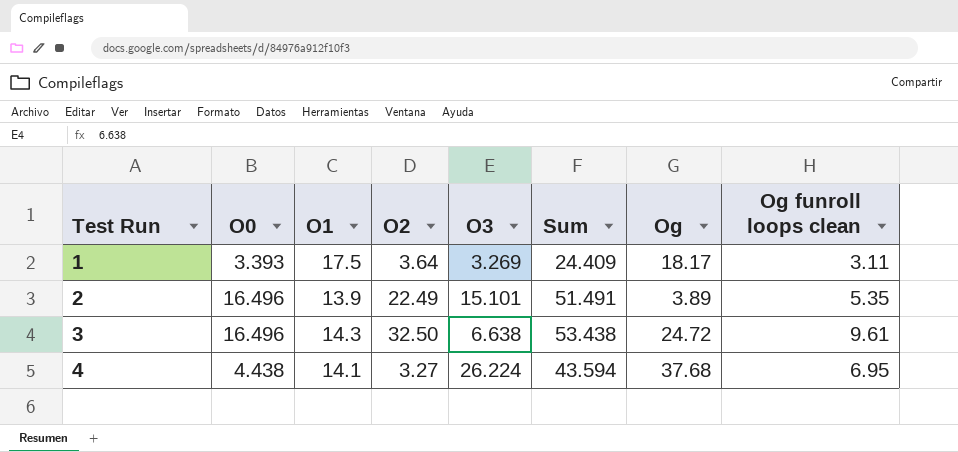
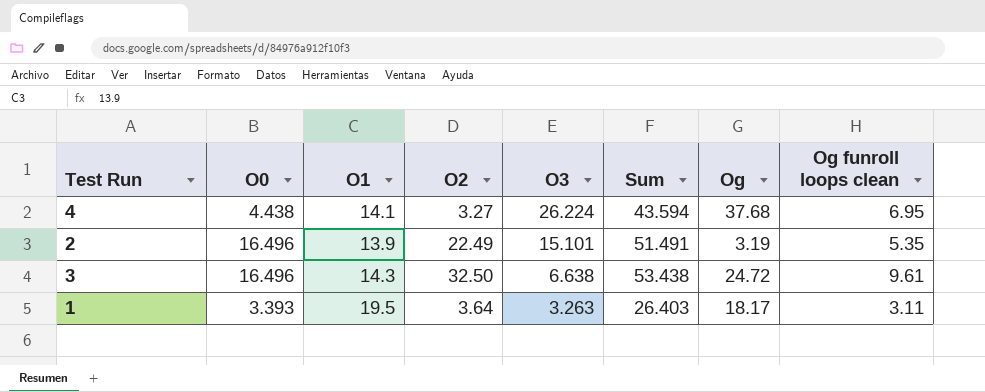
row order: Test Run ascending -> O3 descending
2 | Og: 3.89 -> 3.19
1 | O1: 17.5 -> 19.5
1 | O3: 3.269 -> 3.263
1 | Sum: 24.409 -> 26.403

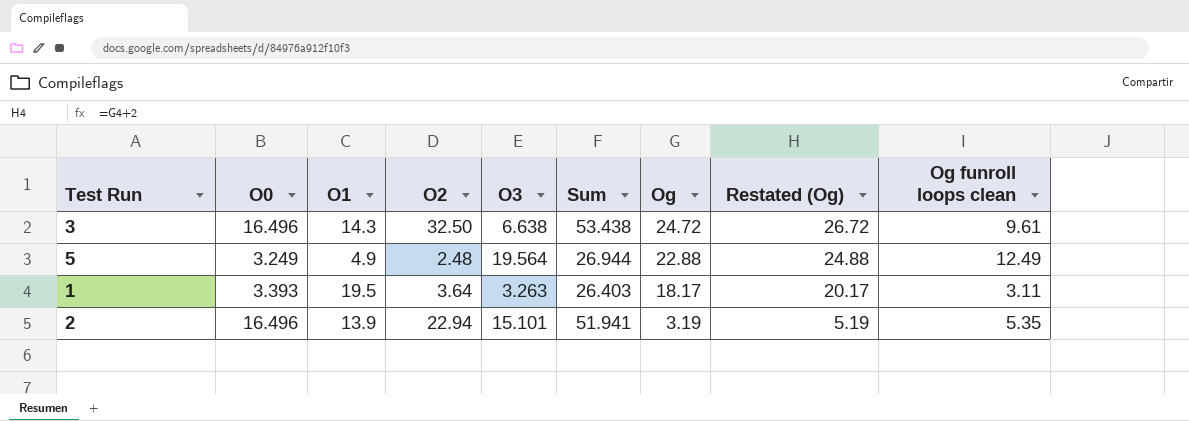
row order: O3 descending -> Og descending
column Restated (Og) | formula: none -> [Og] + 2
row 4: 4.438 | 14.1 | 3.27 | 26.224 | 43.594 | 37.68 | 6.95 -> none
row 5: none -> 3.249 | 4.9 | 2.48 | 19.564 | 26.944 | 22.88 | 24.88 | 12.49
2 | O2: 22.49 -> 22.94
2 | Sum: 51.491 -> 51.941

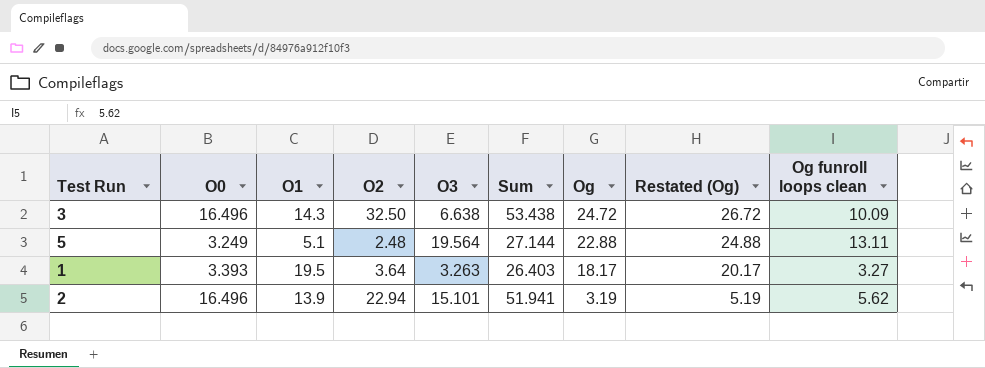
3 | Og funroll loops clean: 9.61 -> 10.09
5 | O1: 4.9 -> 5.1
5 | Sum: 26.944 -> 27.144
5 | Og funroll loops clean: 12.49 -> 13.11
1 | Og funroll loops clean: 3.11 -> 3.27
2 | Og funroll loops clean: 5.35 -> 5.62

